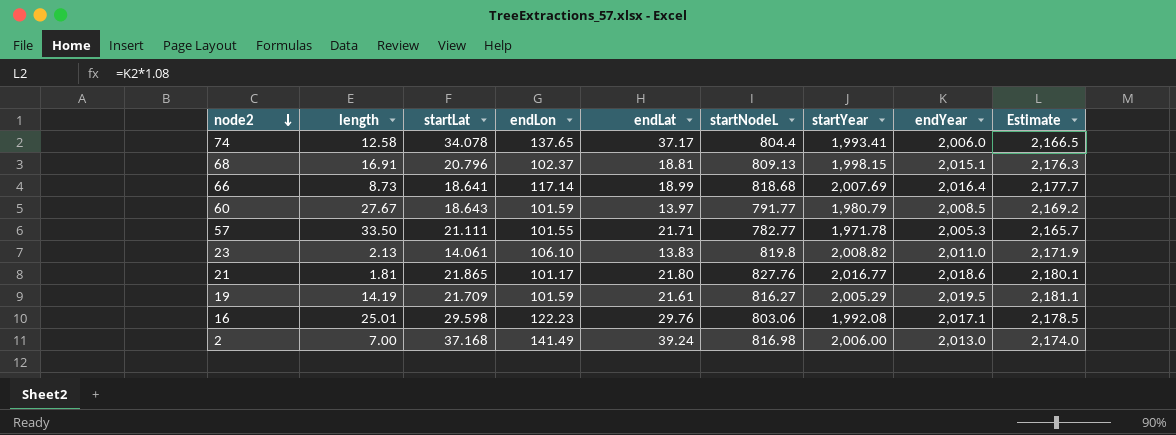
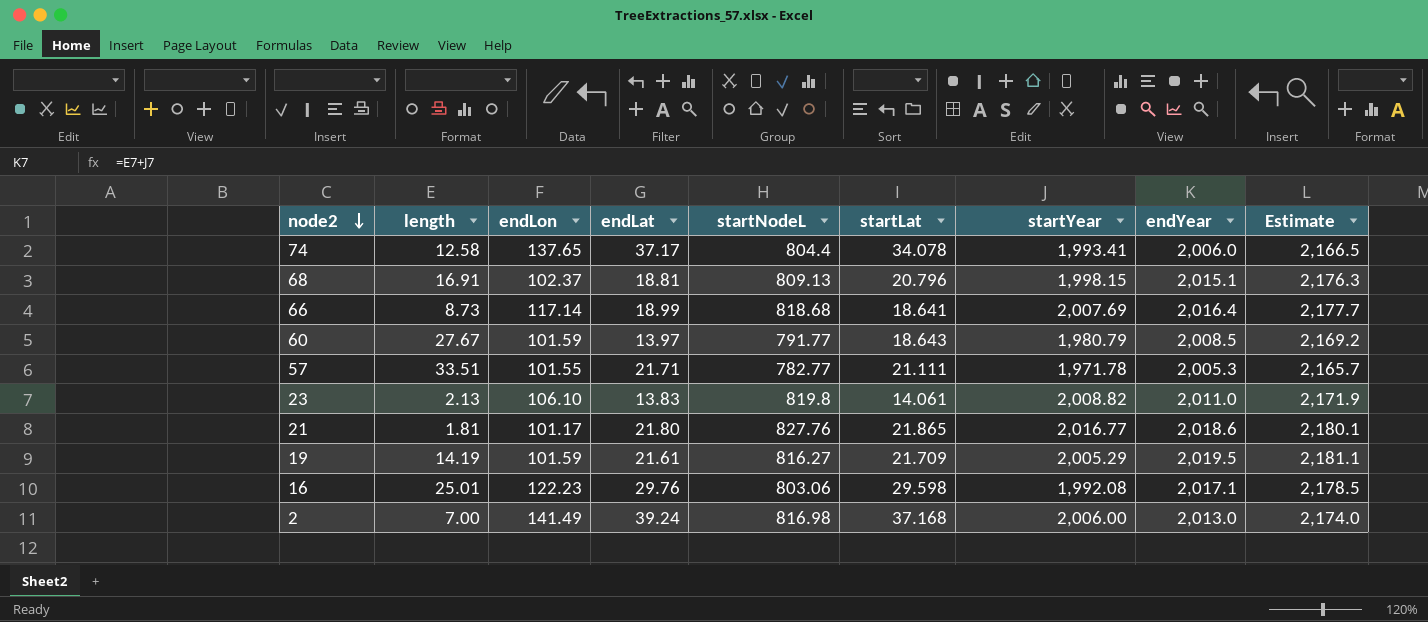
column startLat | position: 3 -> 6
57 | length: 33.50 -> 33.51

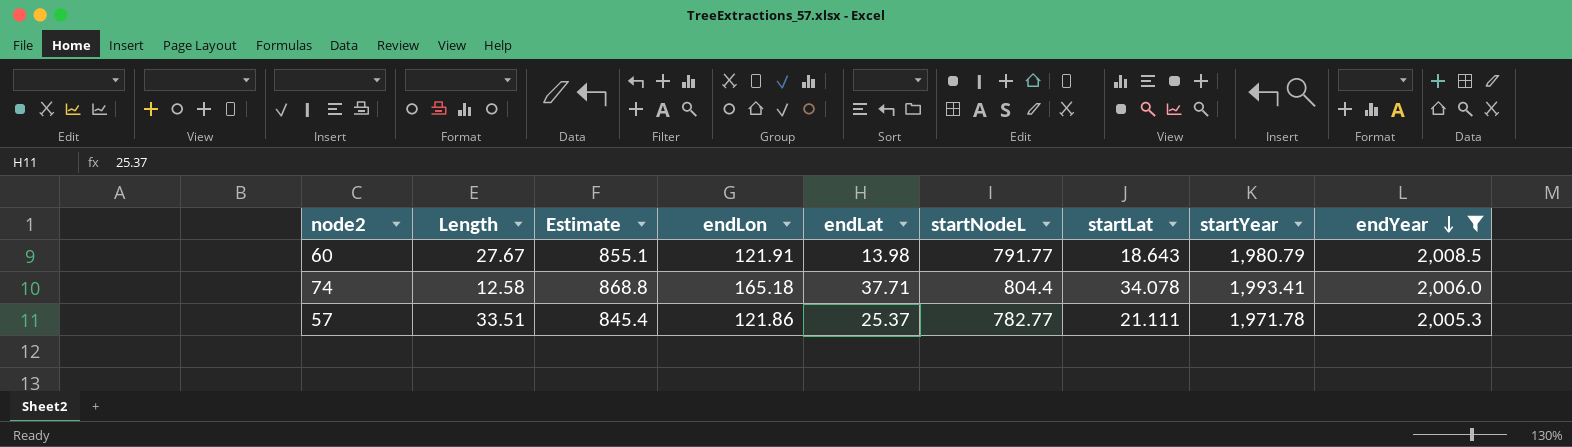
filter: none -> endYear <= 2,008.5
row order: node2 descending -> endYear descending
column name: length -> Length
column Estimate | formula: [endYear] * 1.08 -> [startNodeL] * 1.08
column Estimate | position: 9 -> 3
60 | endLon: 101.59 -> 121.91
60 | endLat: 13.97 -> 13.98
74 | endLon: 137.65 -> 165.18
74 | endLat: 37.17 -> 37.71
57 | endLon: 101.55 -> 121.86
57 | endLat: 21.71 -> 25.37

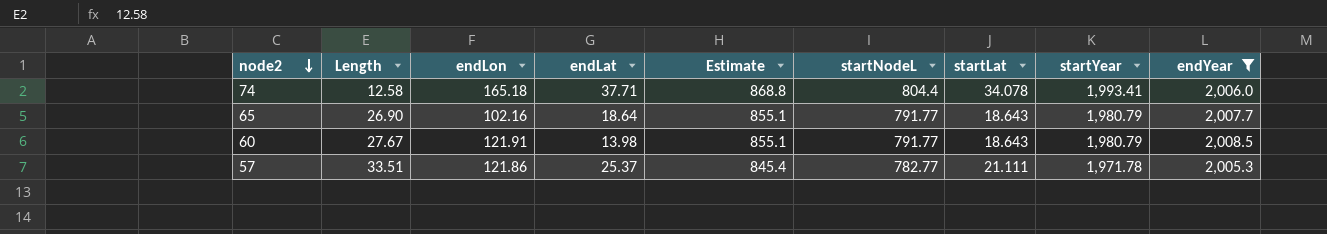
row order: endYear descending -> node2 descending
column Estimate | position: 3 -> 5
row 65: none -> 26.90 | 102.16 | 18.64 | 855.1 | 791.77 | 18.643 | 1,980.79 | 2,007.7

